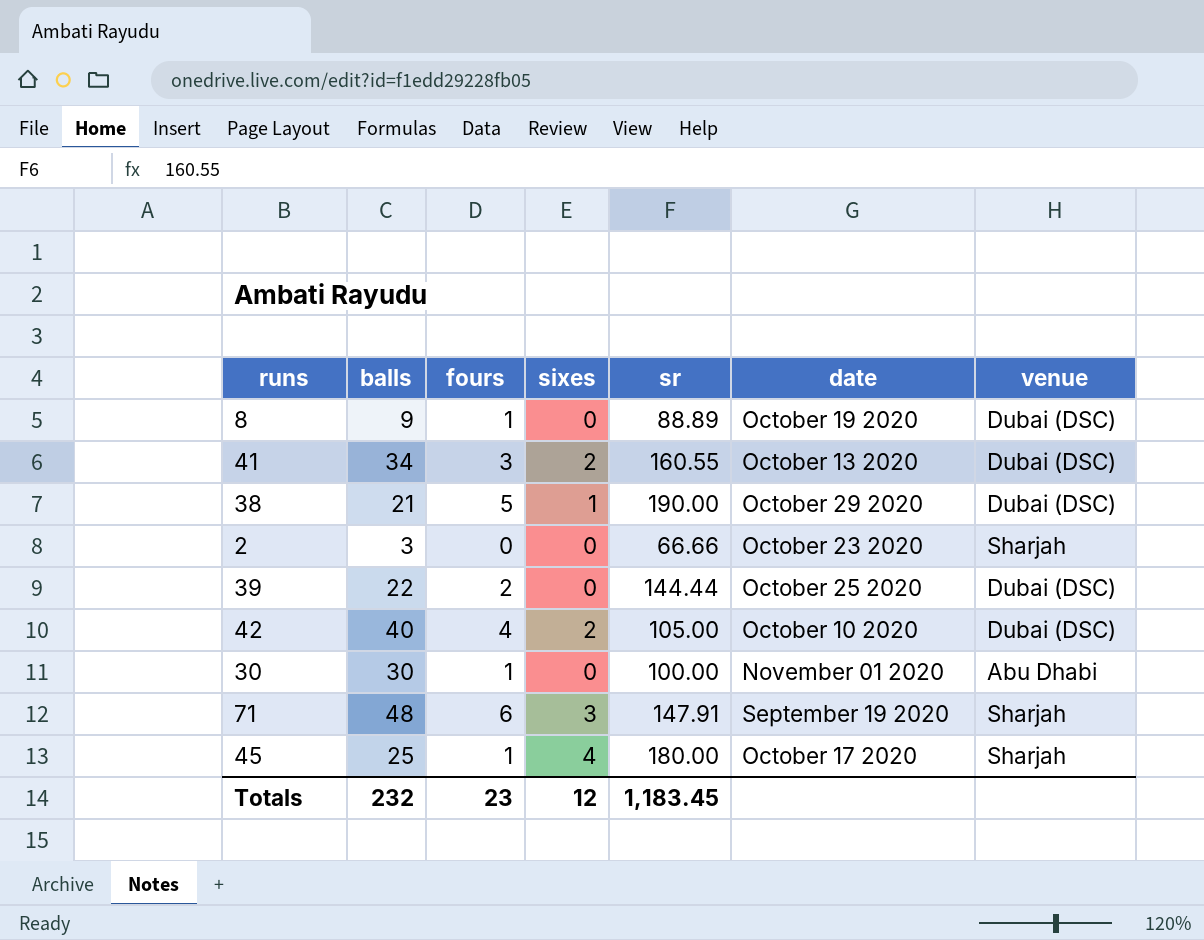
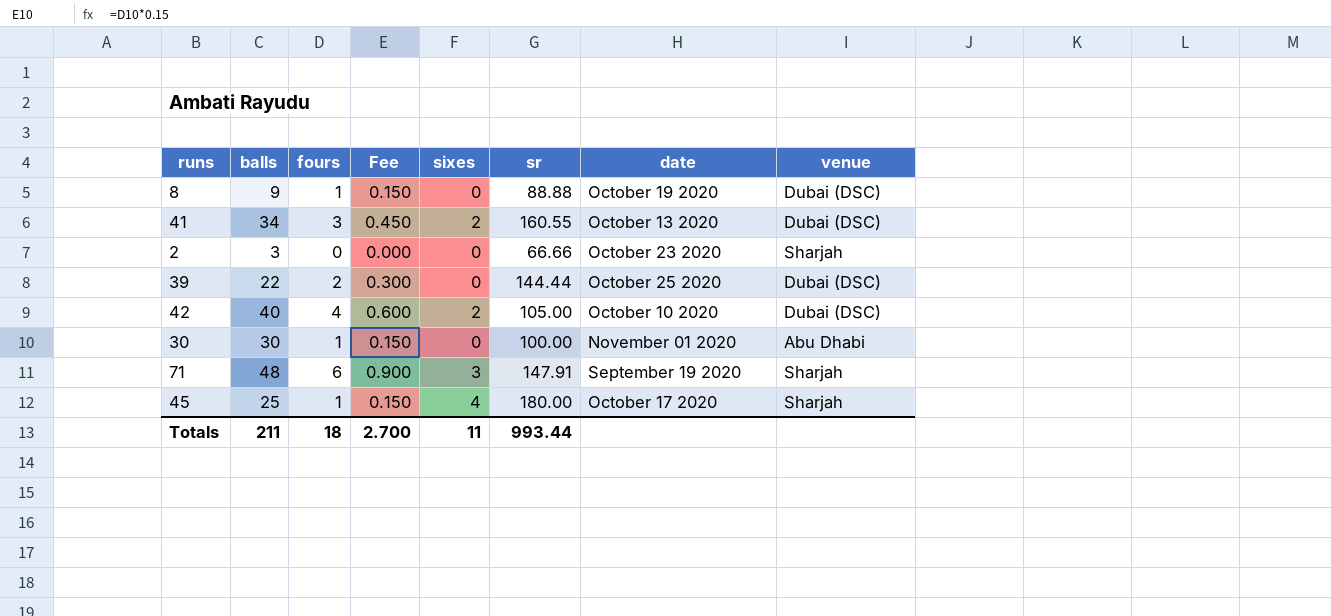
column Fee | formula: none -> [fours] * 0.15
row 38: 21 | 5 | 1 | 190.00 | October 29 2020 | Dubai (DSC) -> none
8 | sr: 88.89 -> 88.88
Totals | balls: 232 -> 211
Totals | fours: 23 -> 18
Totals | sixes: 12 -> 11
Totals | sr: 1,183.45 -> 993.44

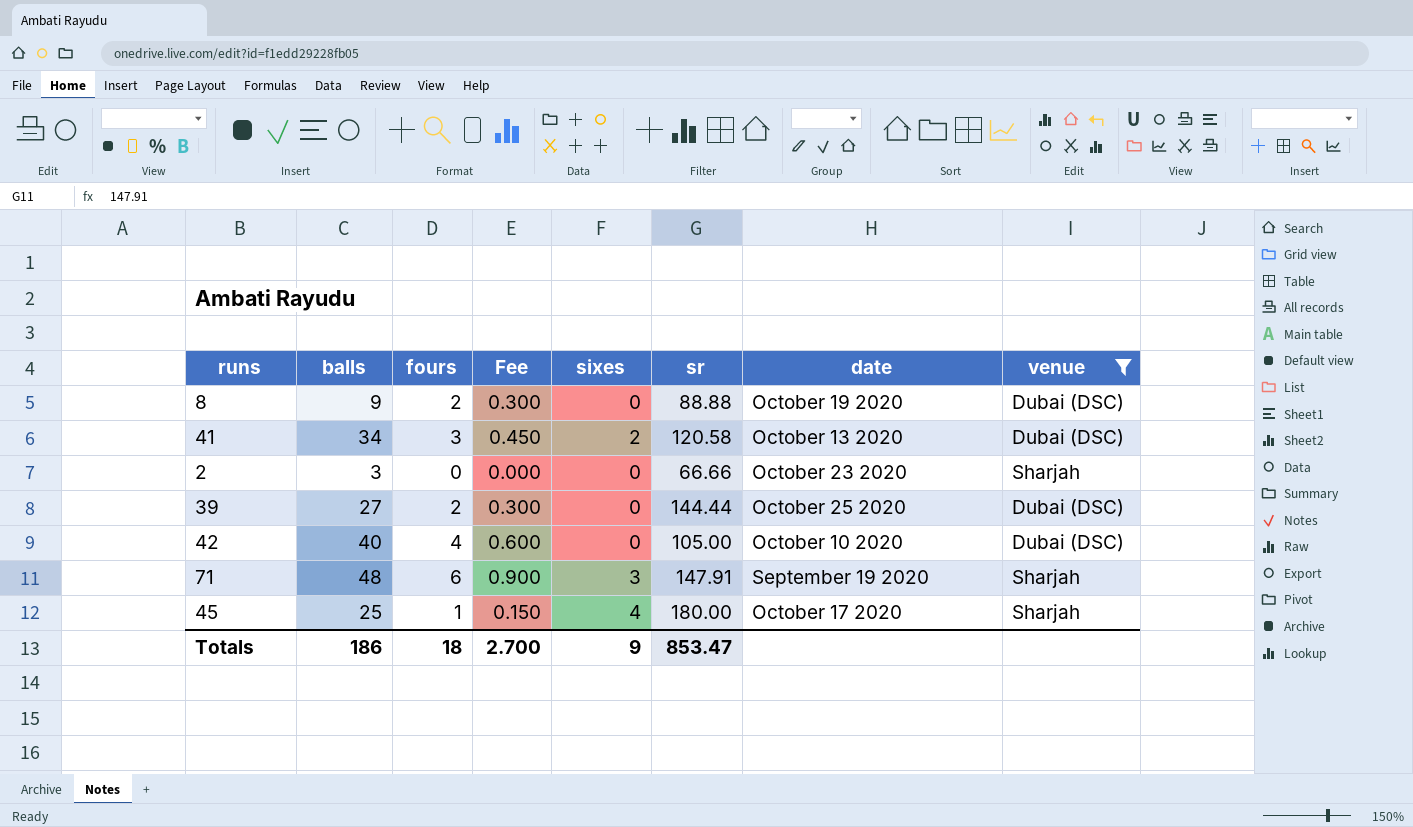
filter: none -> venue != Abu Dhabi
8 | fours: 1 -> 2
8 | Fee: 0.150 -> 0.300
41 | sr: 160.55 -> 120.58
39 | balls: 22 -> 27
42 | sixes: 2 -> 0
Totals | balls: 211 -> 186
Totals | sixes: 11 -> 9
Totals | sr: 993.44 -> 853.47

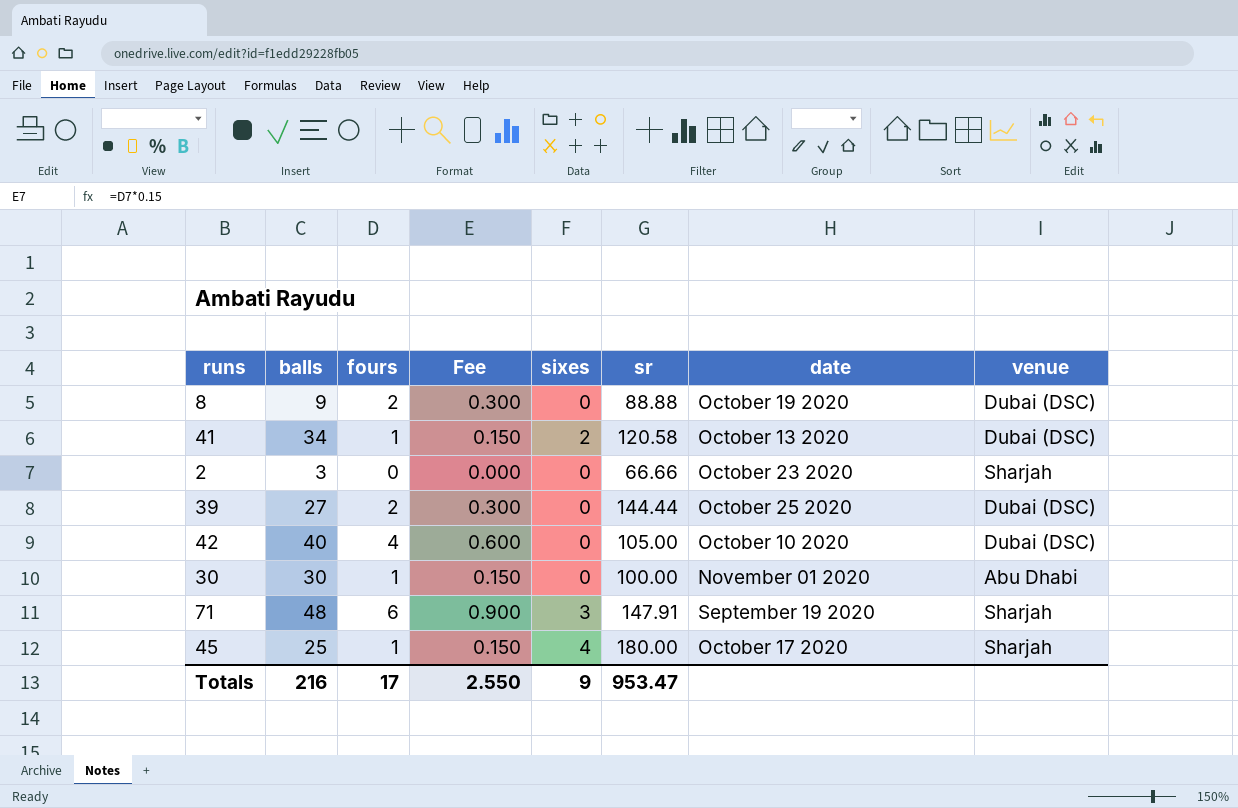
filter: venue != Abu Dhabi -> none
41 | fours: 3 -> 1
41 | Fee: 0.450 -> 0.150
Totals | balls: 186 -> 216
Totals | fours: 18 -> 17
Totals | Fee: 2.700 -> 2.550
Totals | sr: 853.47 -> 953.47

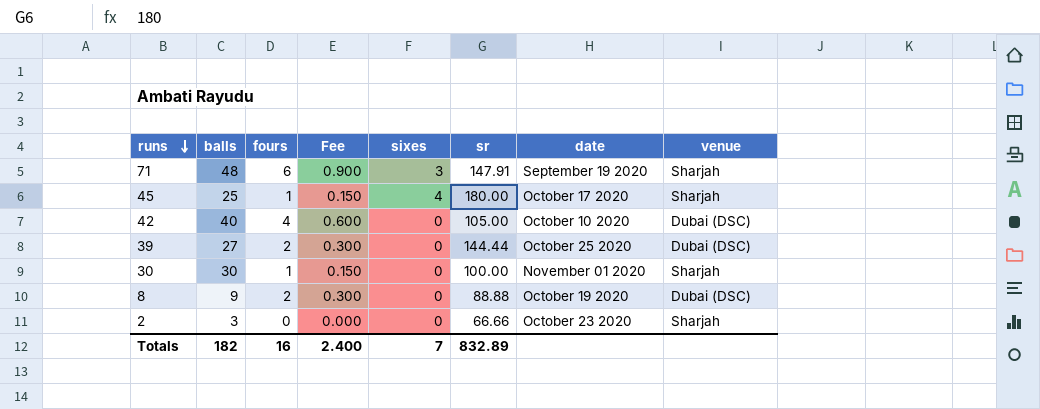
row order: none -> runs descending
row 41: 34 | 1 | 0.150 | 2 | 120.58 | October 13 2020 | Dubai (DSC) -> none
30 | venue: Abu Dhabi -> Sharjah
Totals | balls: 216 -> 182
Totals | fours: 17 -> 16
Totals | Fee: 2.550 -> 2.400
Totals | sixes: 9 -> 7
Totals | sr: 953.47 -> 832.89

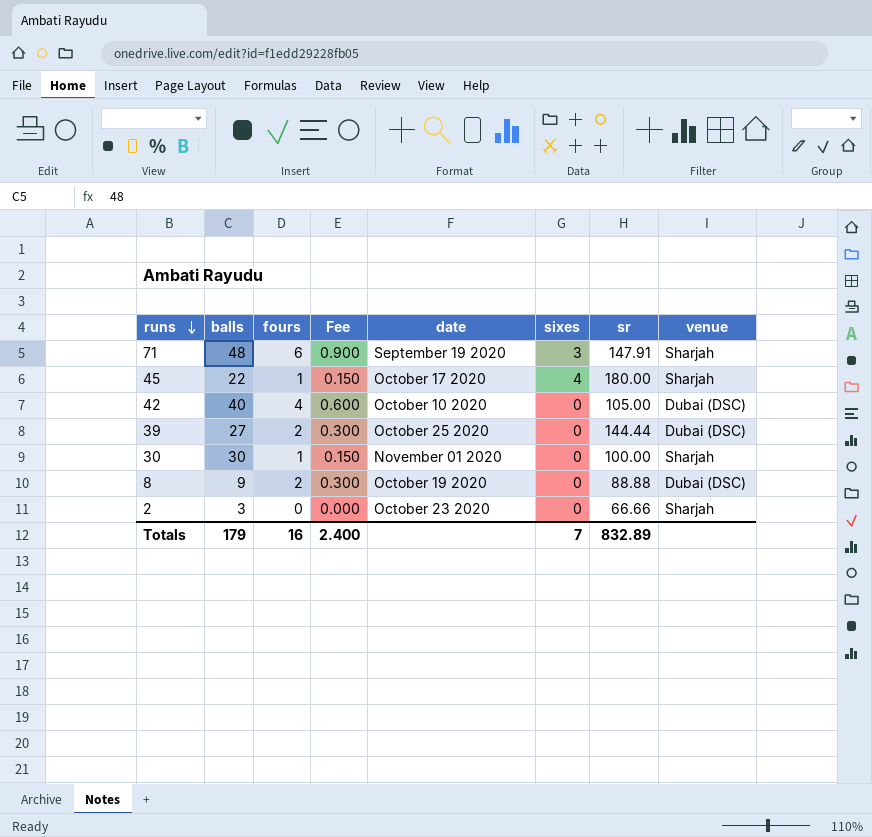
column date | position: 7 -> 5
45 | balls: 25 -> 22
Totals | balls: 182 -> 179

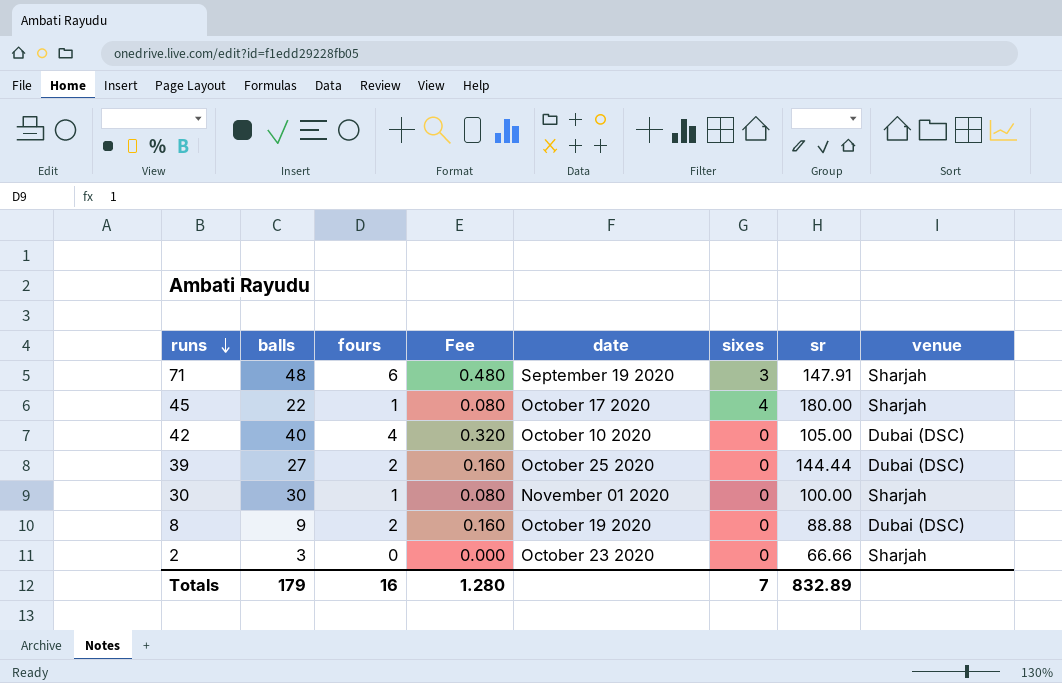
column Fee | formula: [fours] * 0.15 -> [fours] * 0.08
Totals | Fee: 2.400 -> 1.280

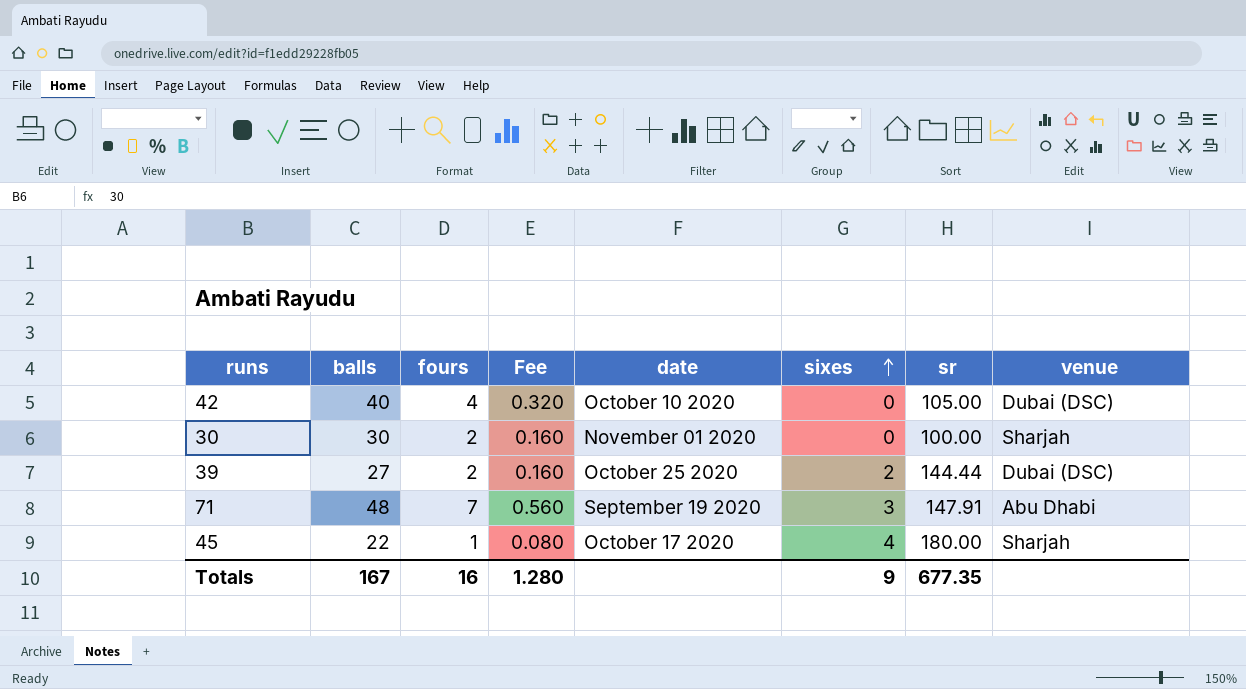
row order: runs descending -> sixes ascending
row 8: 9 | 2 | 0.160 | October 19 2020 | 0 | 88.88 | Dubai (DSC) -> none
row 2: 3 | 0 | 0.000 | October 23 2020 | 0 | 66.66 | Sharjah -> none
30 | fours: 1 -> 2
30 | Fee: 0.080 -> 0.160
39 | sixes: 0 -> 2
71 | fours: 6 -> 7
71 | Fee: 0.480 -> 0.560
71 | venue: Sharjah -> Abu Dhabi
Totals | balls: 179 -> 167
Totals | sixes: 7 -> 9
Totals | sr: 832.89 -> 677.35

